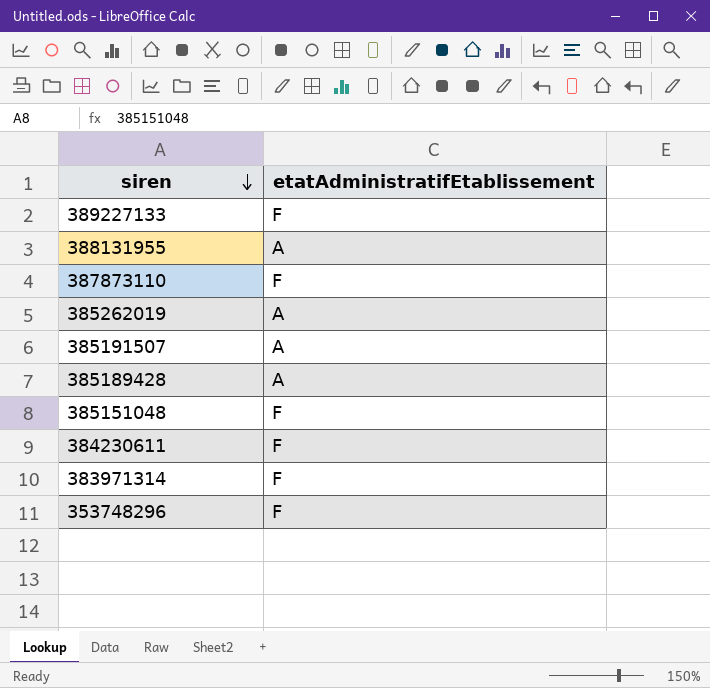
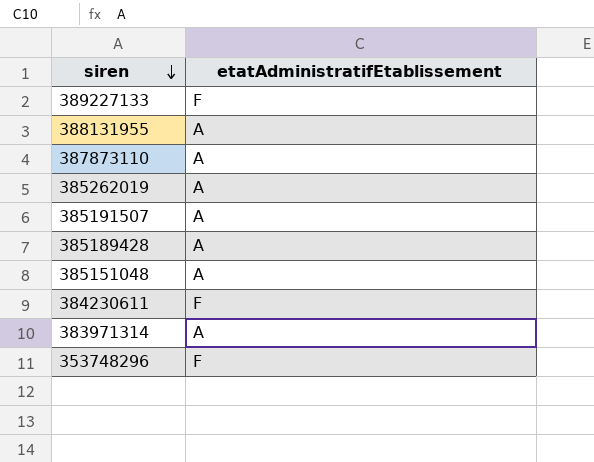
387873110 | etatAdministratifEtablissement: F -> A
385151048 | etatAdministratifEtablissement: F -> A
383971314 | etatAdministratifEtablissement: F -> A

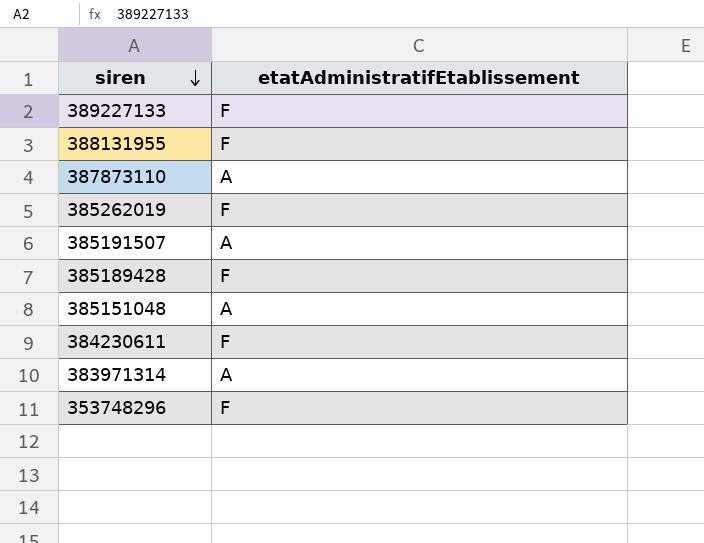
388131955 | etatAdministratifEtablissement: A -> F
385262019 | etatAdministratifEtablissement: A -> F
385189428 | etatAdministratifEtablissement: A -> F

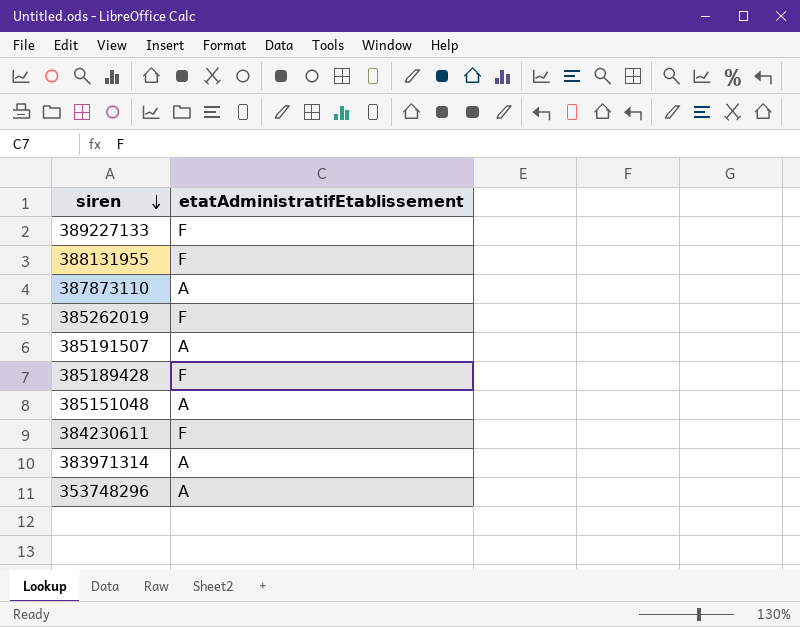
353748296 | etatAdministratifEtablissement: F -> A

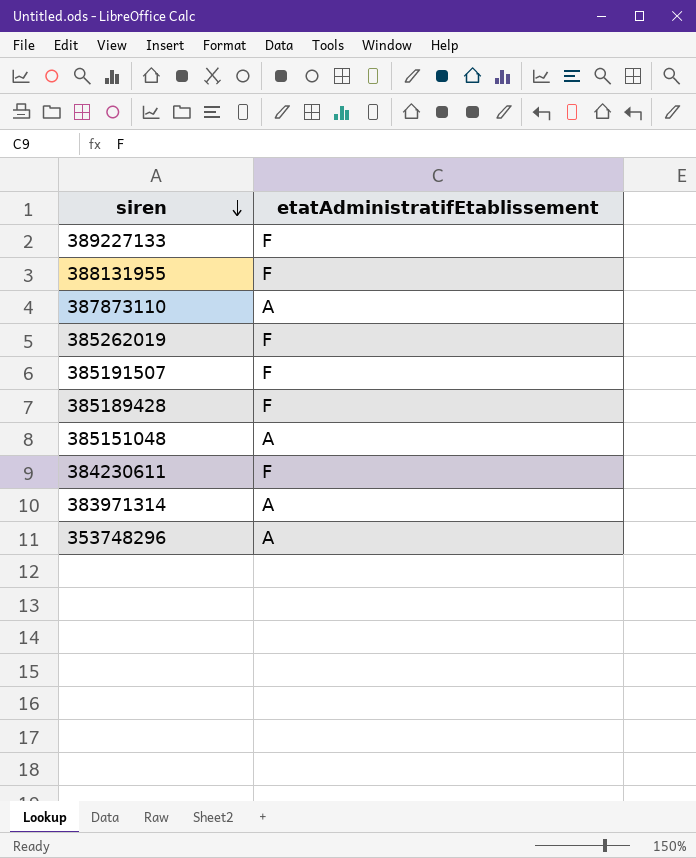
385191507 | etatAdministratifEtablissement: A -> F

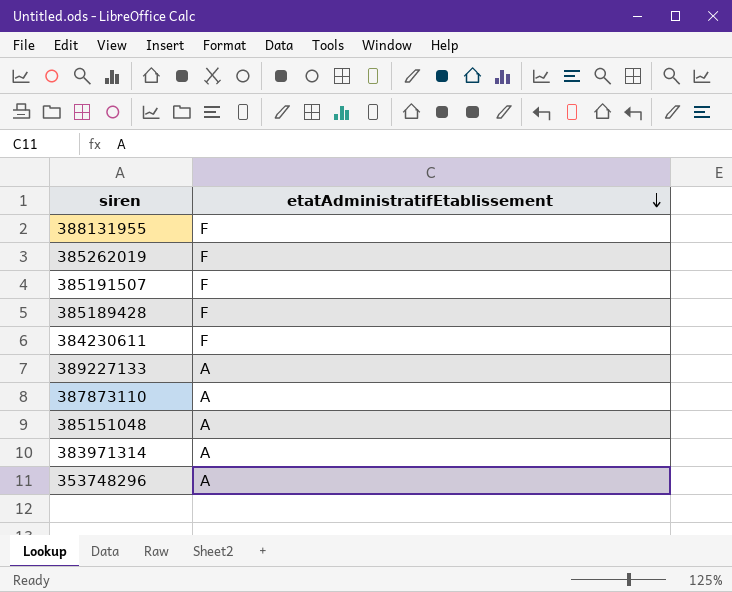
row order: siren descending -> etatAdministratifEtablissement descending
389227133 | etatAdministratifEtablissement: F -> A

